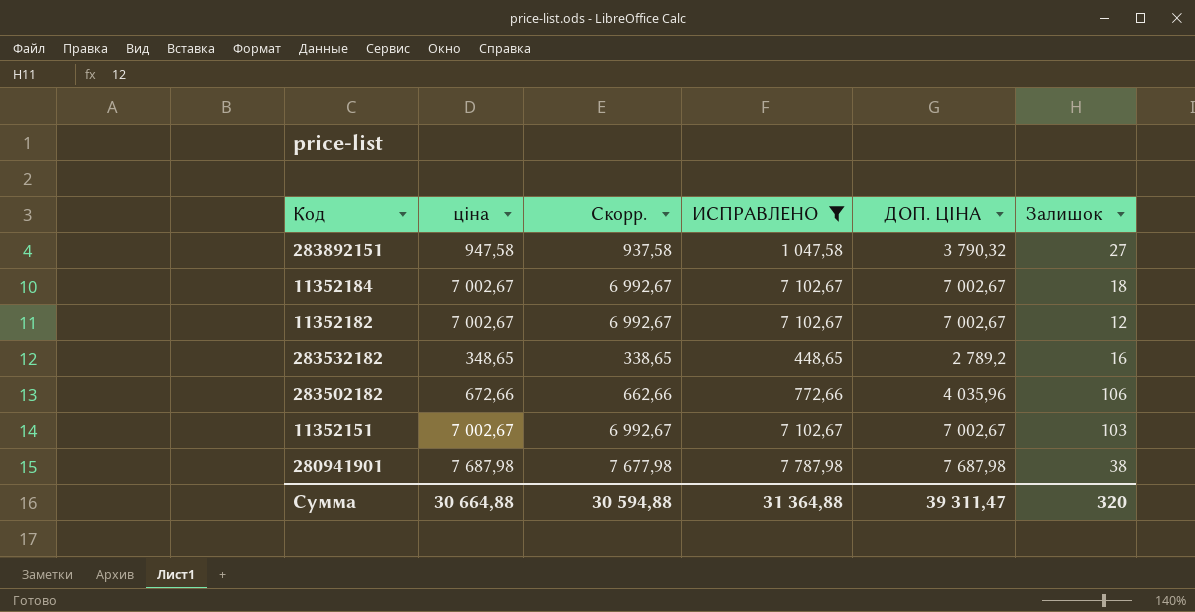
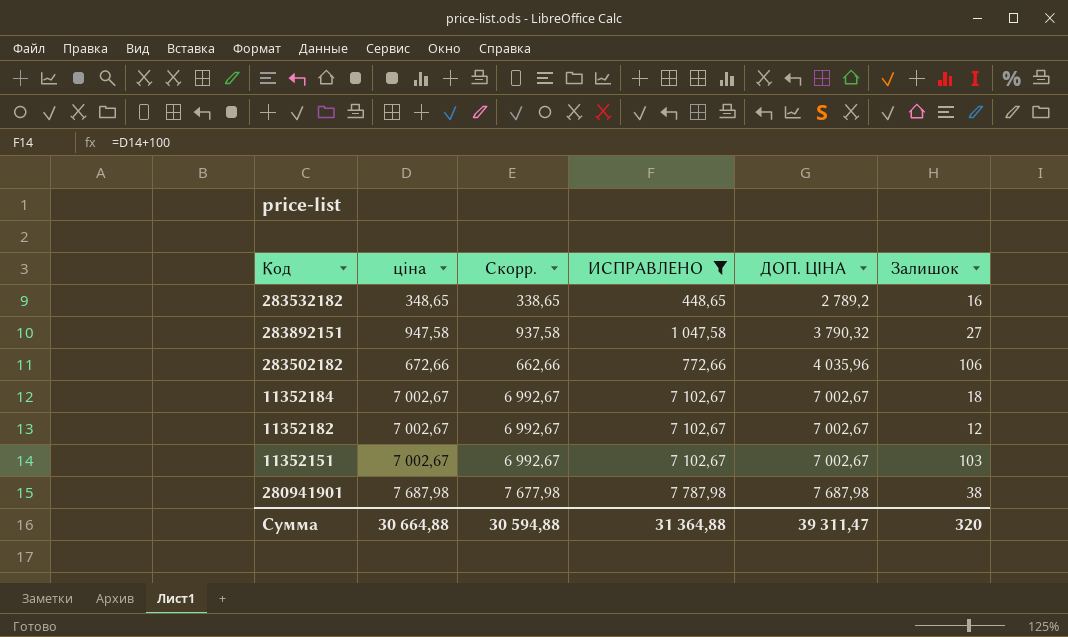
row order: none -> ДОП. ЦІНА ascending

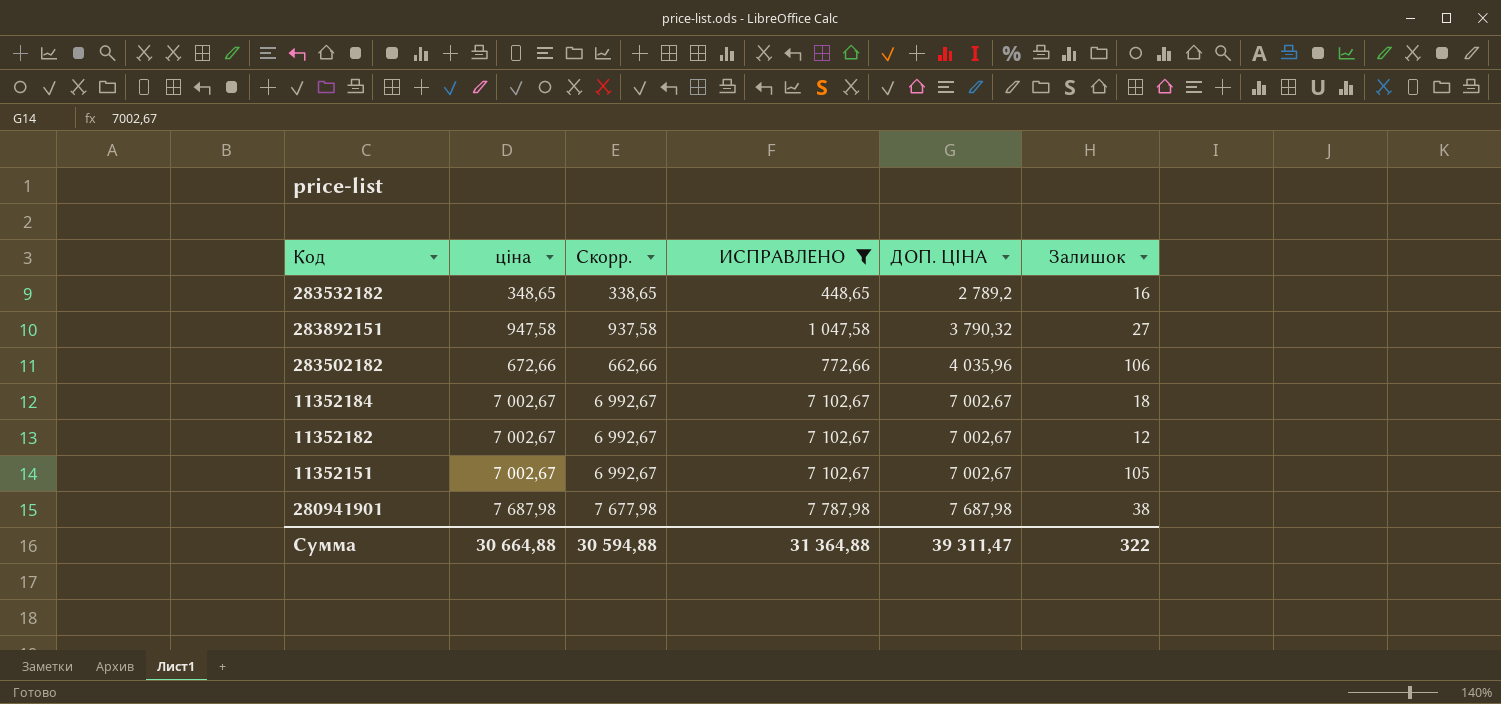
11352151 | Залишок: 103 -> 105
Сумма | Залишок: 320 -> 322

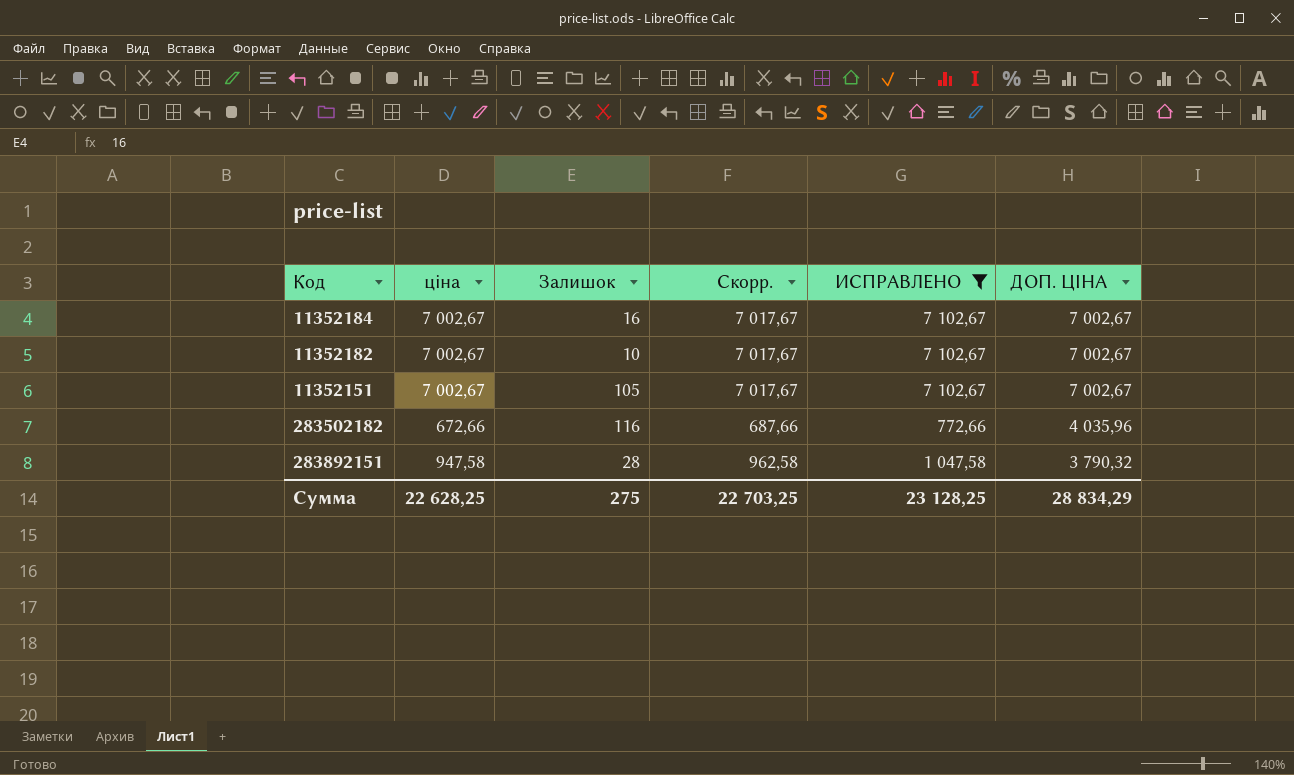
row order: ДОП. ЦІНА ascending -> ДОП. ЦІНА descending
column Залишок | position: 6 -> 3
column Скорр. | formula: [ціна] - 10 -> [ціна] + 15
row 283532182: 348,65 | 338,65 | 448,65 | 2 789,2 | 16 -> none
row 280941901: 7 687,98 | 7 677,98 | 7 787,98 | 7 687,98 | 38 -> none
11352184 | Залишок: 18 -> 16
11352182 | Залишок: 12 -> 10
283502182 | Залишок: 106 -> 116
283892151 | Залишок: 27 -> 28
Сумма | ціна: 30 664,88 -> 22 628,25
Сумма | Залишок: 322 -> 275
Сумма | Скорр.: 30 594,88 -> 22 703,25
Сумма | ИСПРАВЛЕНО: 31 364,88 -> 23 128,25
Сумма | ДОП. ЦІНА: 39 311,47 -> 28 834,29

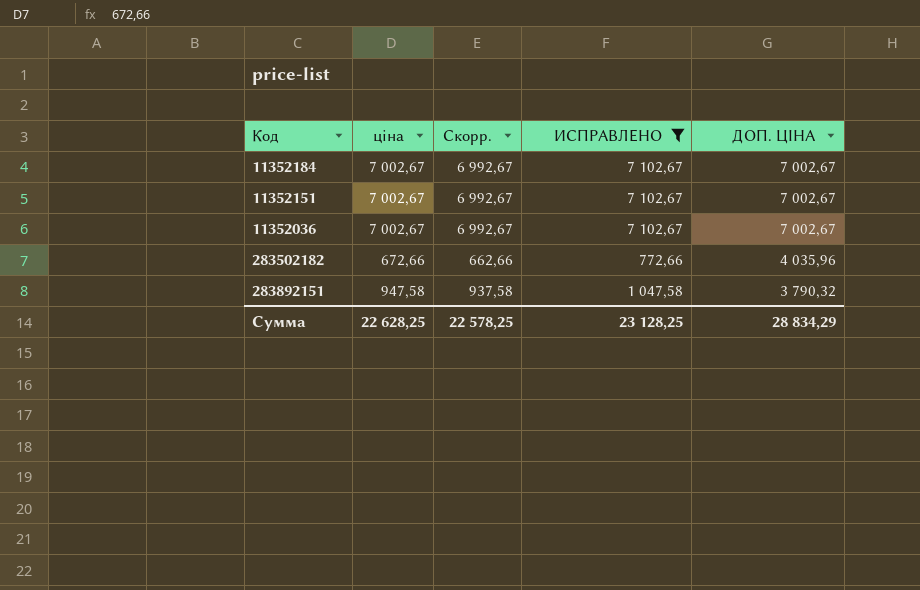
column Залишок | position: 3 -> none
column Скорр. | formula: [ціна] + 15 -> [ціна] - 10
row 11352182: 7 002,67 | 10 | 7 017,67 | 7 102,67 | 7 002,67 -> none
row 11352036: none -> 7 002,67 | 6 992,67 | 7 102,67 | 7 002,67
Сумма | Скорр.: 22 703,25 -> 22 578,25

